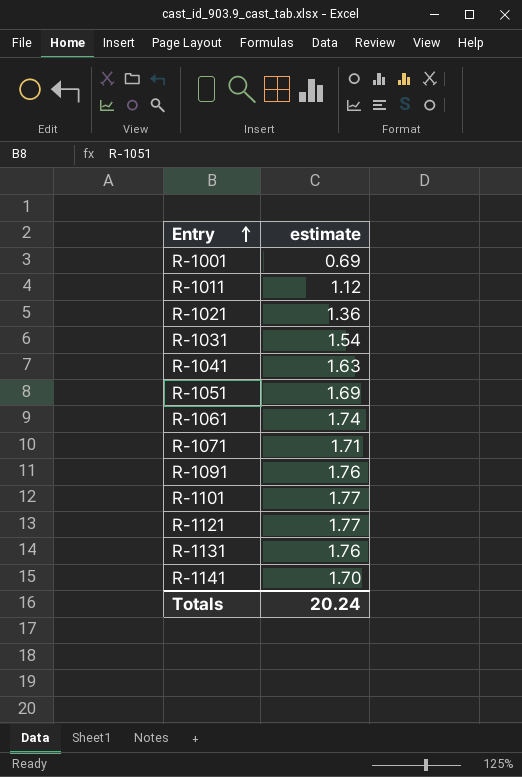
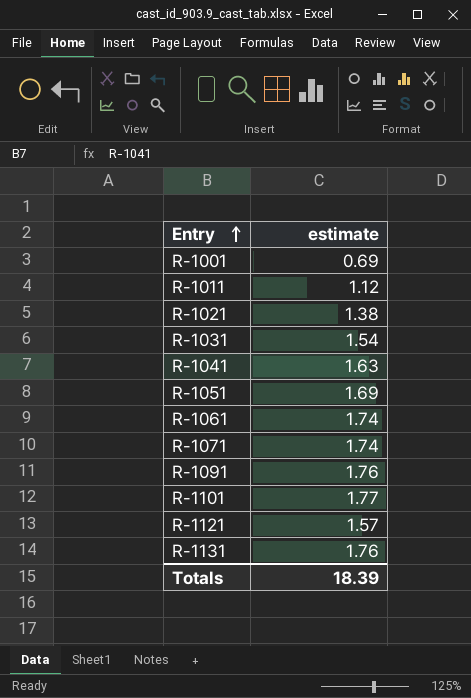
row R-1141: 1.70 -> none
R-1021 | estimate: 1.36 -> 1.38
R-1071 | estimate: 1.71 -> 1.74
R-1121 | estimate: 1.77 -> 1.57
Totals | estimate: 20.24 -> 18.39

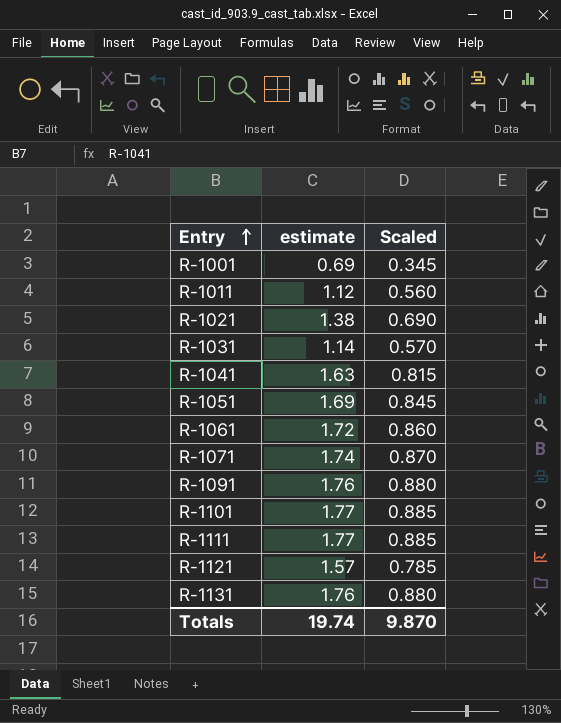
column Scaled | formula: none -> [estimate] * 0.5
R-1031 | estimate: 1.54 -> 1.14
R-1061 | estimate: 1.74 -> 1.72
row R-1111: none -> 1.77 | 0.885
Totals | estimate: 18.39 -> 19.74

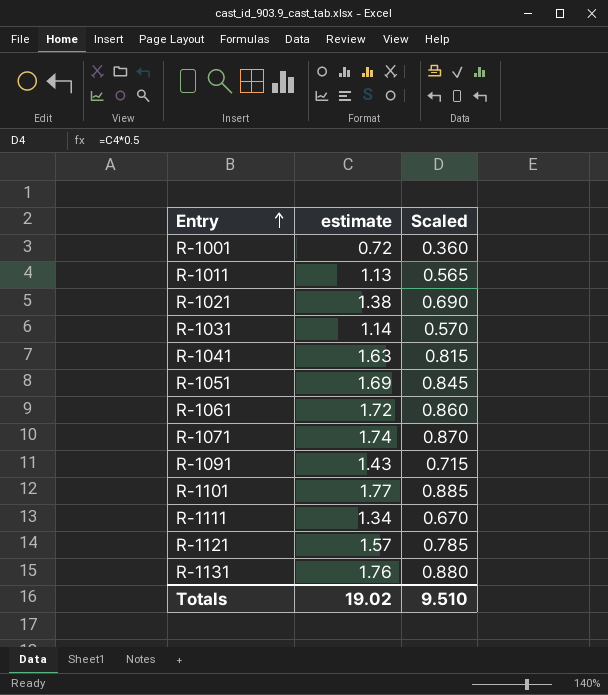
R-1001 | estimate: 0.69 -> 0.72
R-1001 | Scaled: 0.345 -> 0.360
R-1011 | estimate: 1.12 -> 1.13
R-1011 | Scaled: 0.560 -> 0.565
R-1091 | estimate: 1.76 -> 1.43
R-1091 | Scaled: 0.880 -> 0.715
R-1111 | estimate: 1.77 -> 1.34
R-1111 | Scaled: 0.885 -> 0.670
Totals | estimate: 19.74 -> 19.02
Totals | Scaled: 9.870 -> 9.510

